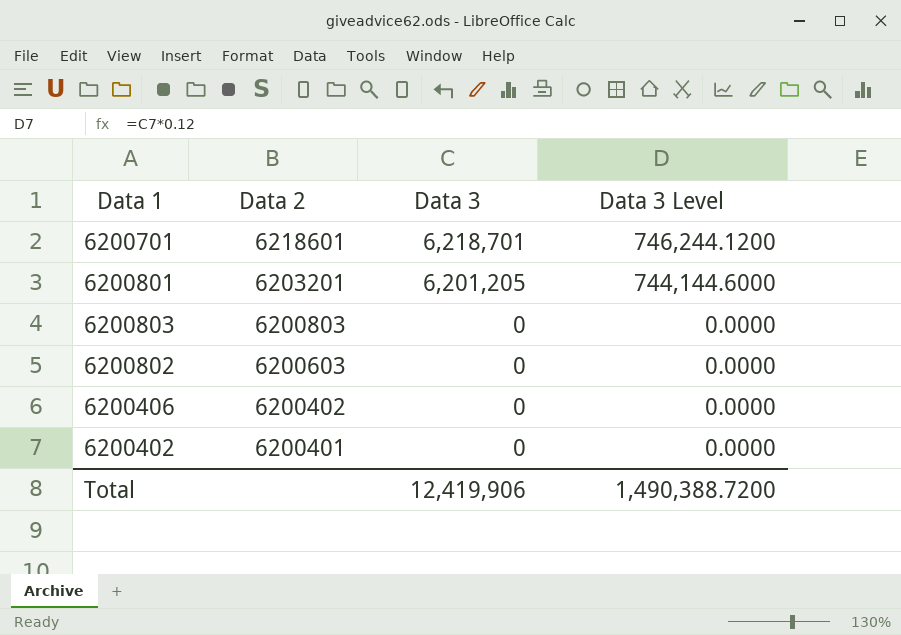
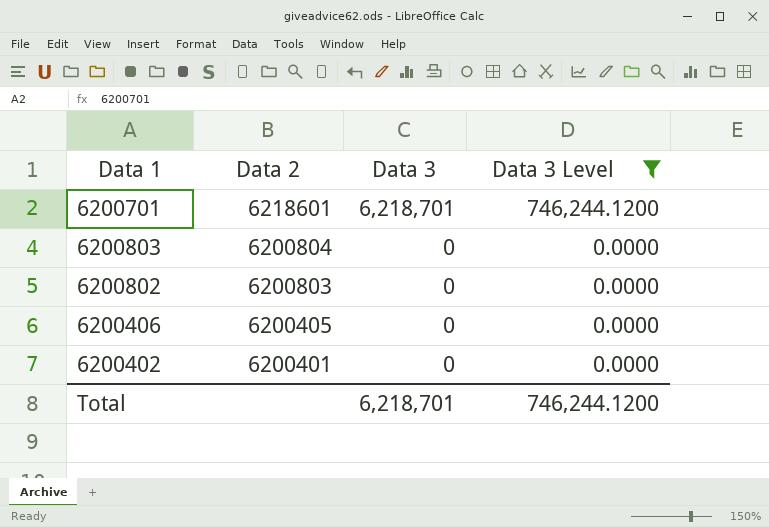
filter: none -> Data 3 Level != 744,144.6000
6200803 | Data 2: 6200803 -> 6200804
6200802 | Data 2: 6200603 -> 6200803
6200406 | Data 2: 6200402 -> 6200405
Total | Data 3: 12,419,906 -> 6,218,701
Total | Data 3 Level: 1,490,388.7200 -> 746,244.1200

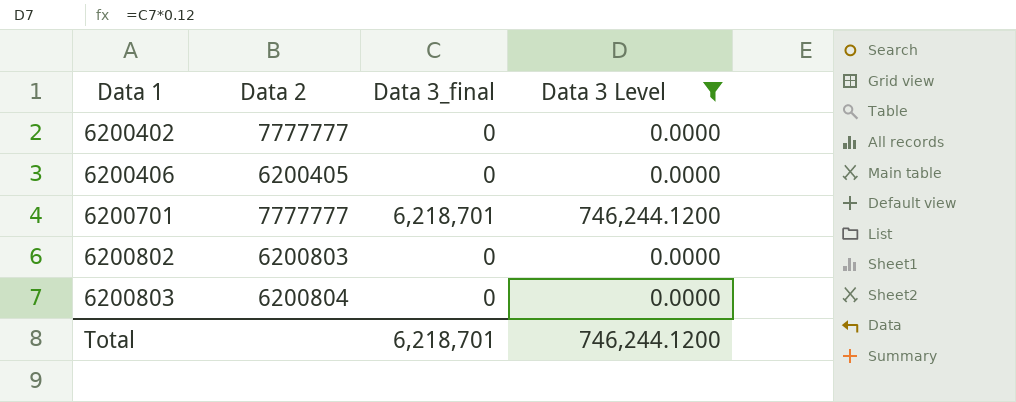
row order: Data 2 descending -> Data 1 ascending
column name: Data 3 -> Data 3_final
6200402 | Data 2: 6200401 -> 7777777
6200701 | Data 2: 6218601 -> 7777777

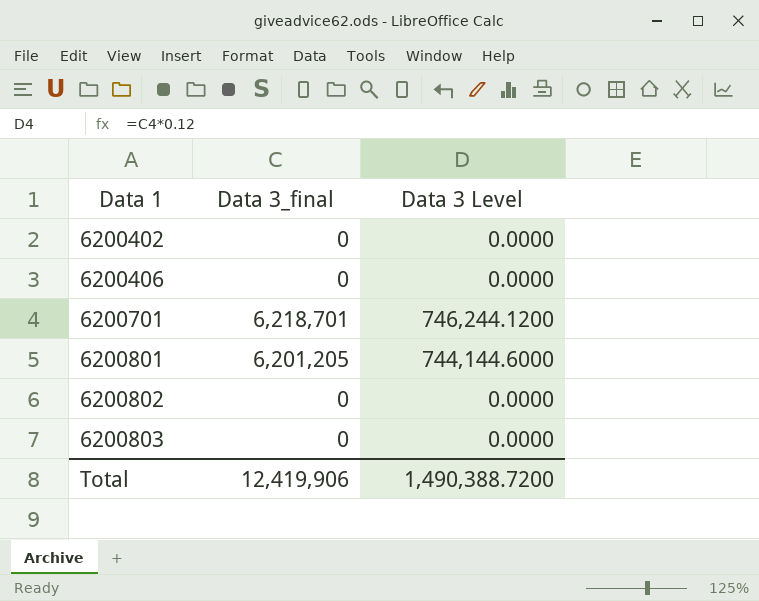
filter: Data 3 Level != 744,144.6000 -> none
column Data 2 | position: 2 -> none
Total | Data 3_final: 6,218,701 -> 12,419,906
Total | Data 3 Level: 746,244.1200 -> 1,490,388.7200

